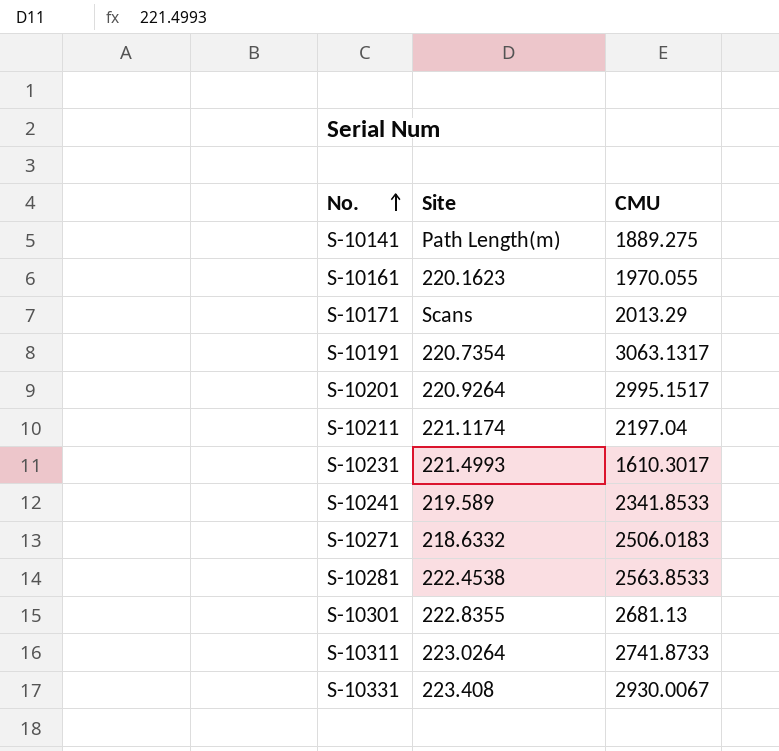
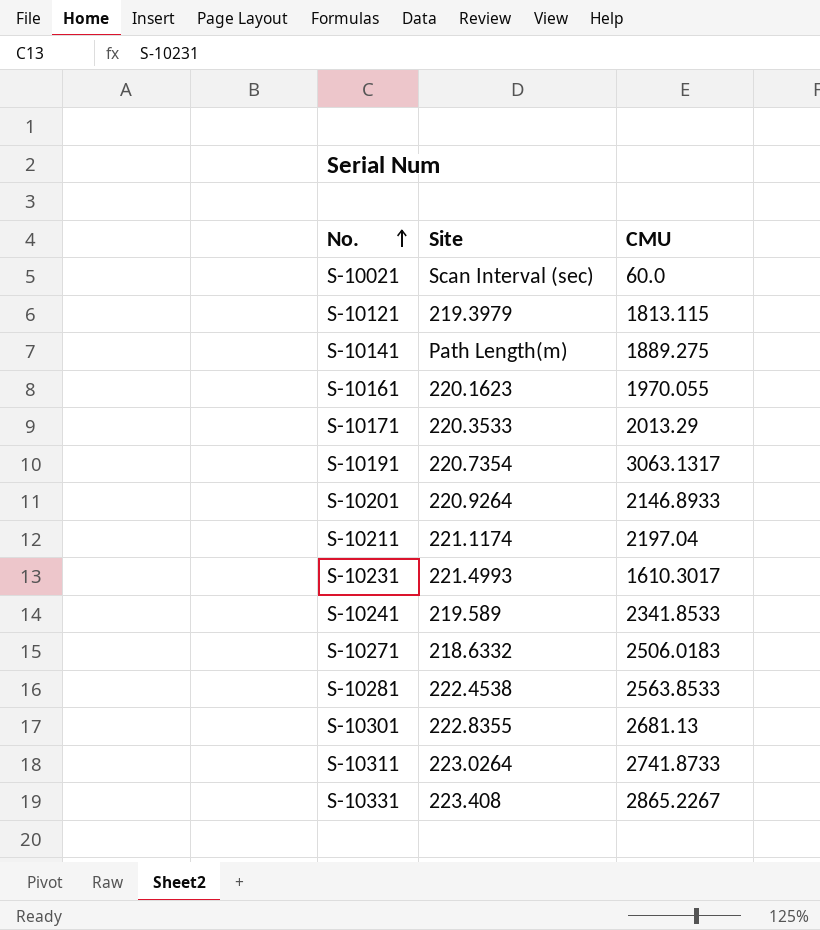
row S-10021: none -> Scan Interval (sec) | 60.0
row S-10121: none -> 219.3979 | 1813.115
S-10171 | Site: Scans -> 220.3533
S-10201 | CMU: 2995.1517 -> 2146.8933
S-10331 | CMU: 2930.0067 -> 2865.2267

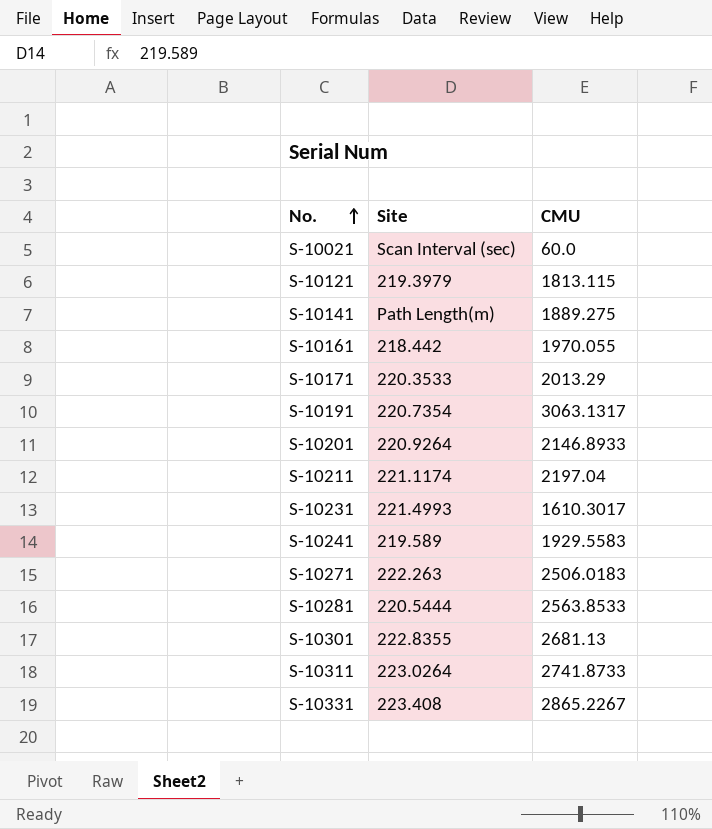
S-10161 | Site: 220.1623 -> 218.442
S-10241 | CMU: 2341.8533 -> 1929.5583
S-10271 | Site: 218.6332 -> 222.263
S-10281 | Site: 222.4538 -> 220.5444

